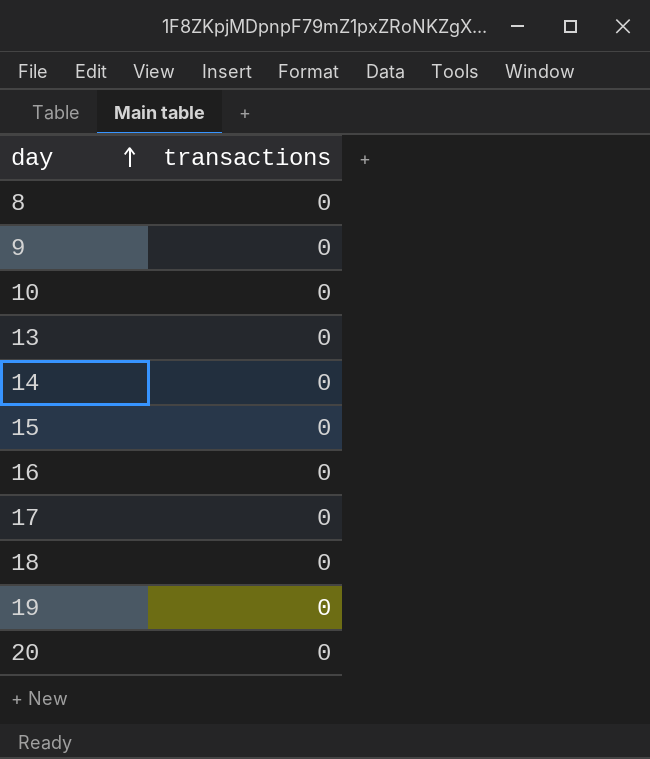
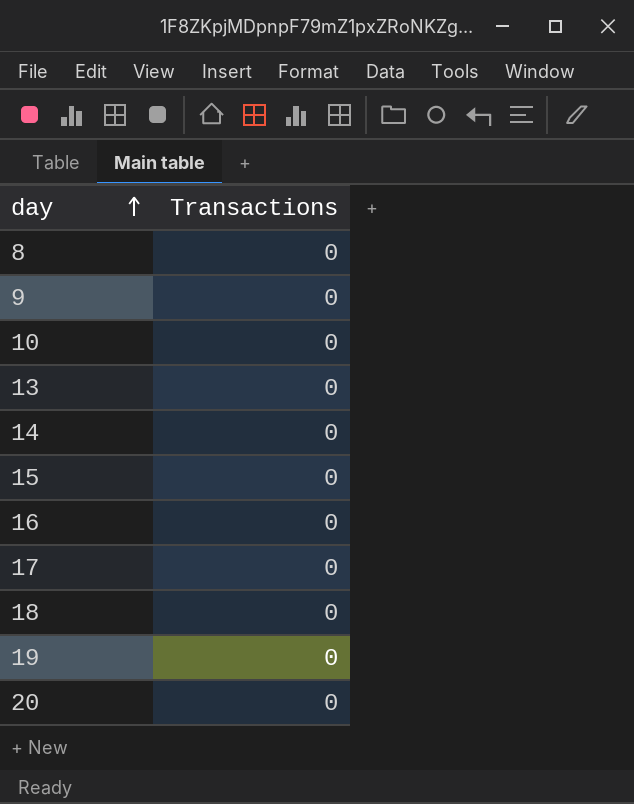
column name: transactions -> Transactions

